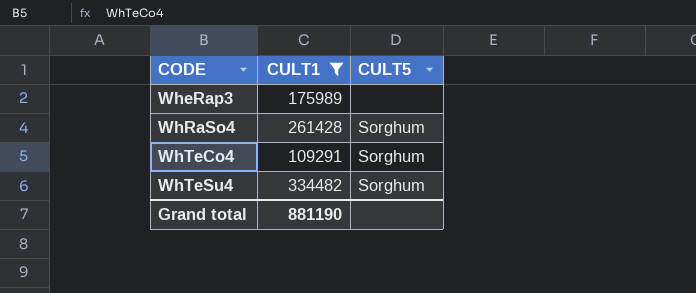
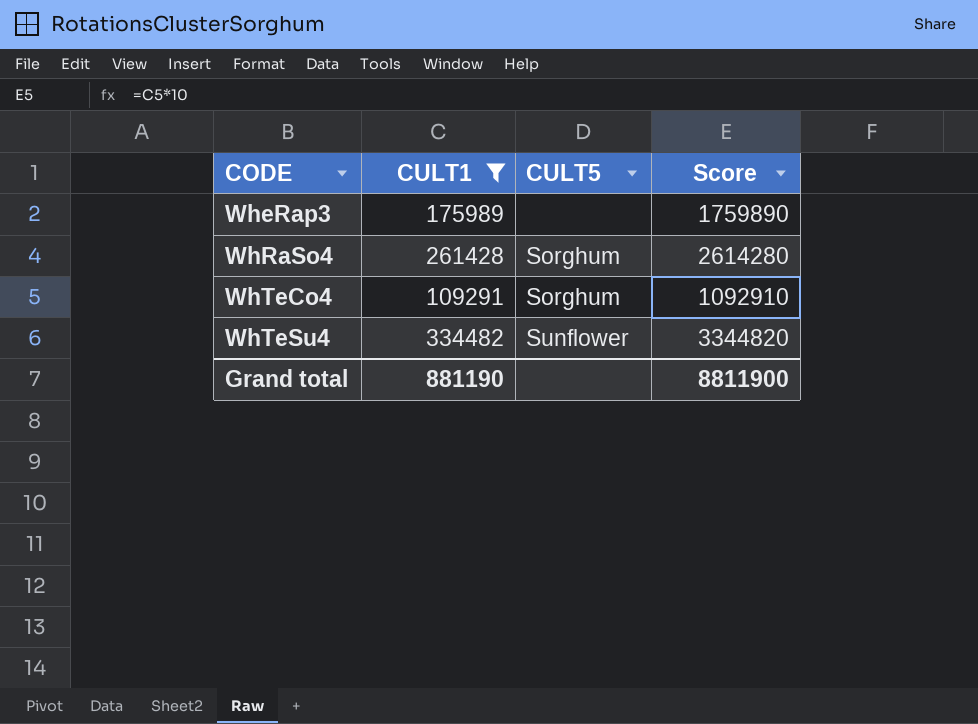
column Score | formula: none -> [CULT1] * 10
WhTeSu4 | CULT5: Sorghum -> Sunflower

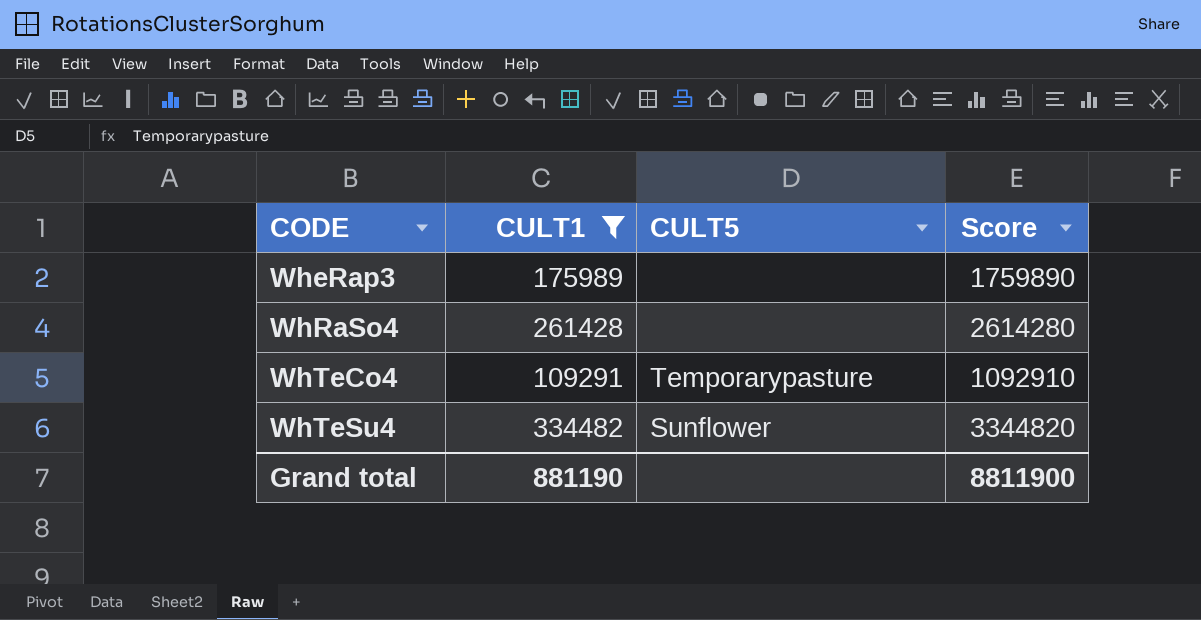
WhRaSo4 | CULT5: Sorghum -> none
WhTeCo4 | CULT5: Sorghum -> Temporarypasture

